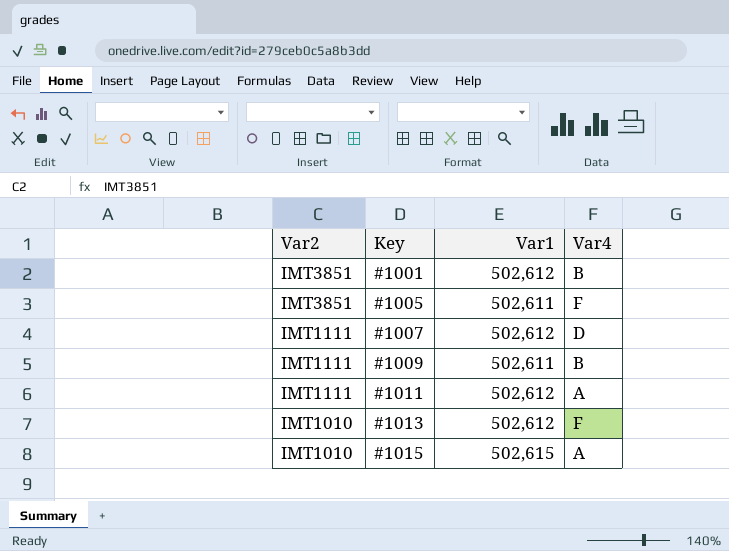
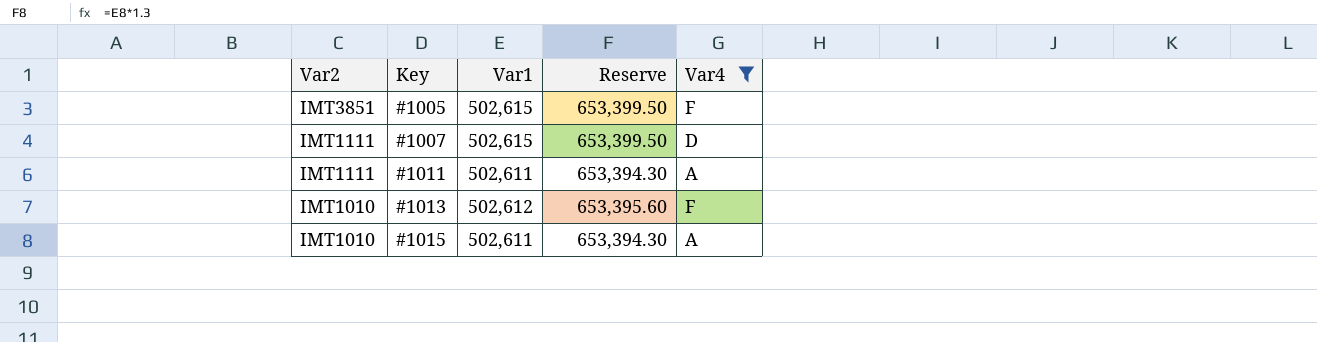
filter: none -> Var4 != B
column Reserve | formula: none -> [Var1] * 1.3
#1005 | Var1: 502,611 -> 502,615
#1007 | Var1: 502,612 -> 502,615
#1011 | Var1: 502,612 -> 502,611
#1015 | Var1: 502,615 -> 502,611

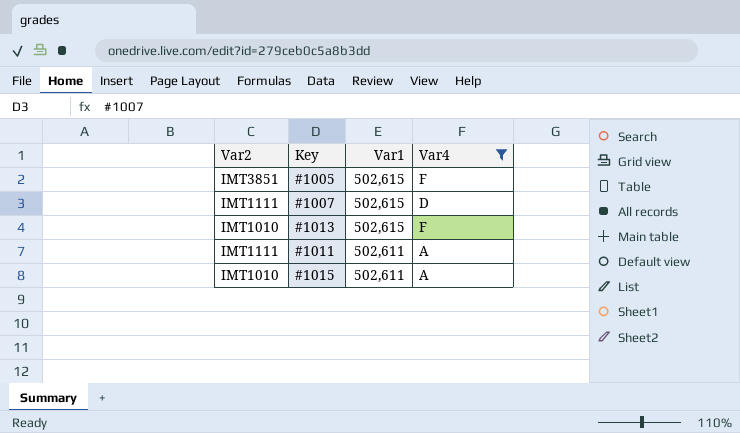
row order: Var2 descending -> Var1 descending
column Reserve | formula: [Var1] * 1.3 -> none
#1013 | Var1: 502,612 -> 502,615

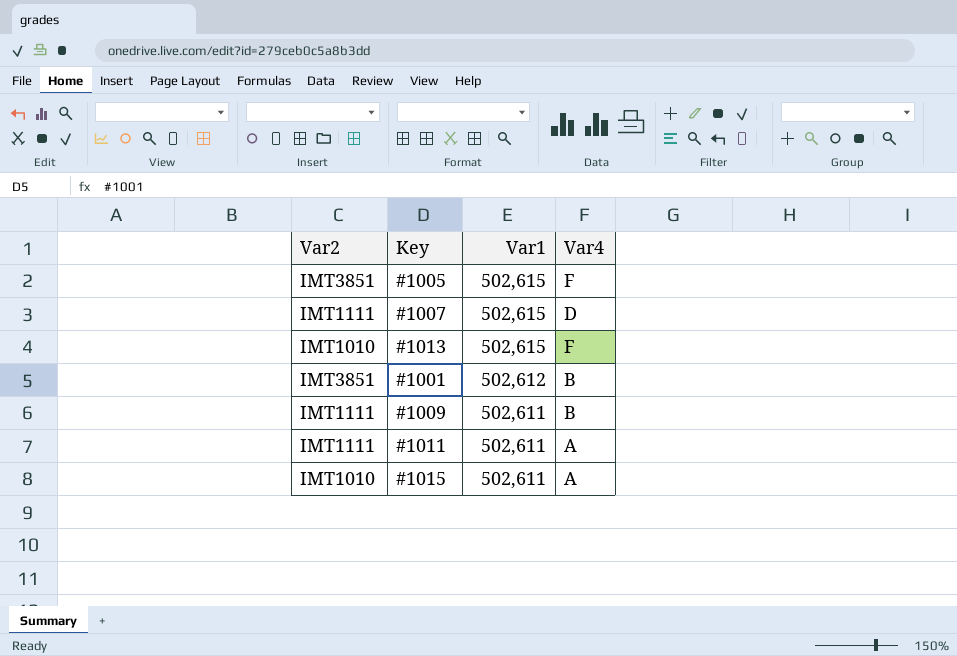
filter: Var4 != B -> none

